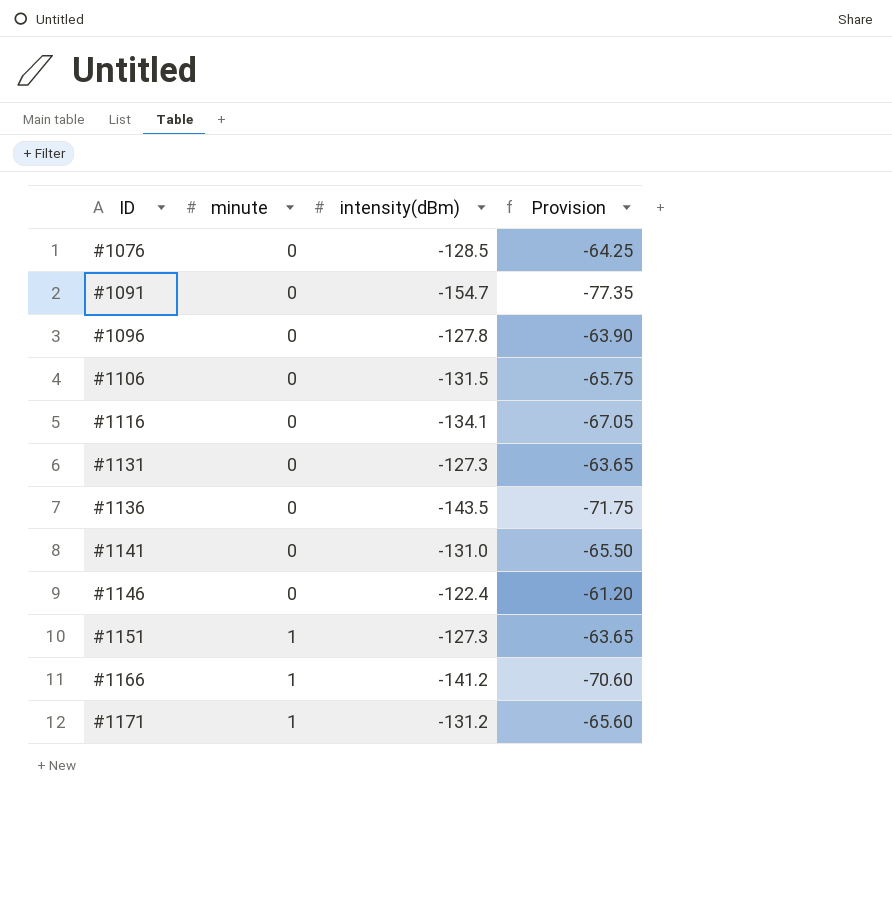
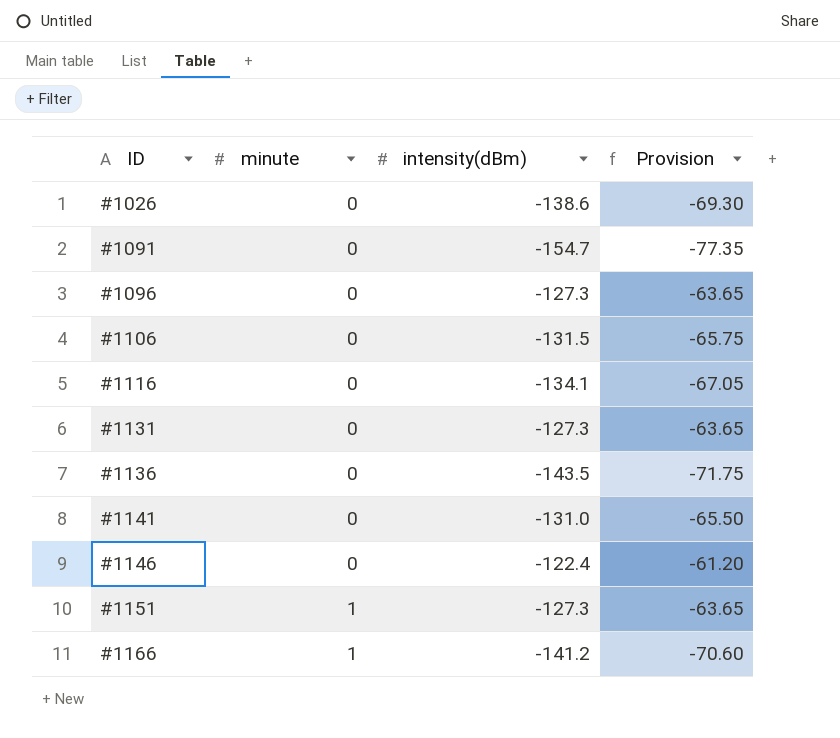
row #1076: 0 | -128.5 | -64.25 -> none
row #1171: 1 | -131.2 | -65.60 -> none
row #1026: none -> 0 | -138.6 | -69.30
#1096 | intensity(dBm): -127.8 -> -127.3
#1096 | Provision: -63.90 -> -63.65

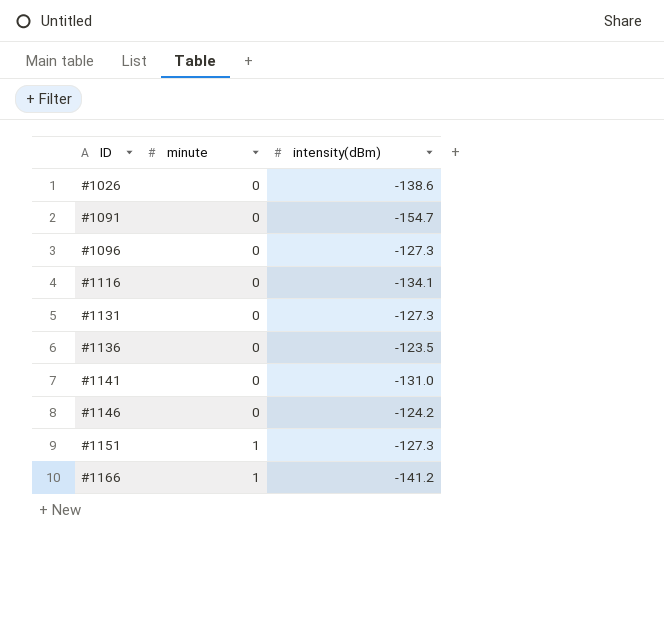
column Provision | formula: [intensity(dBm)] * 0.5 -> none
row #1106: 0 | -131.5 | -65.75 -> none
#1136 | intensity(dBm): -143.5 -> -123.5
#1146 | intensity(dBm): -122.4 -> -124.2

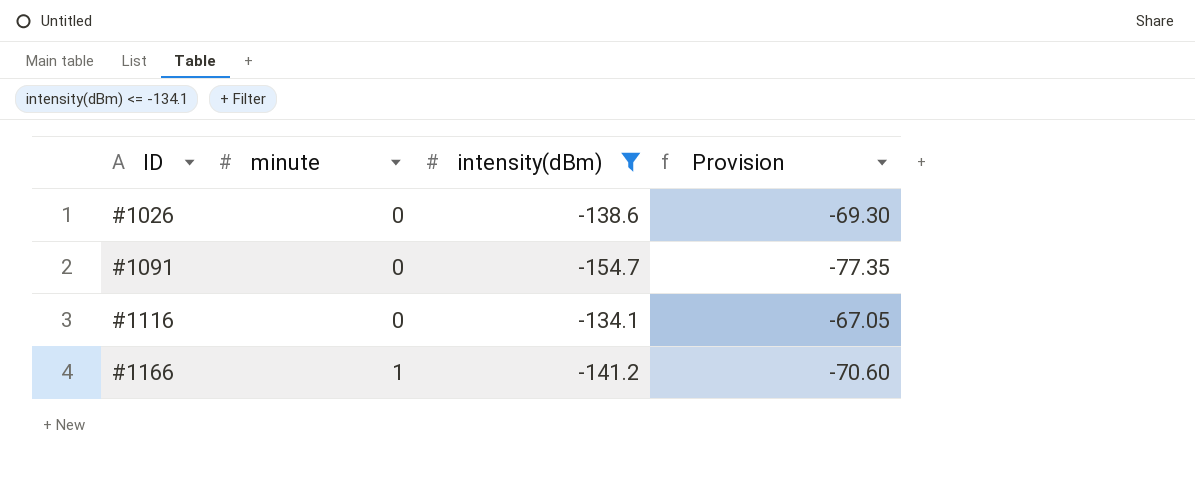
filter: none -> intensity(dBm) <= -134.1
column Provision | formula: none -> [intensity(dBm)] * 0.5

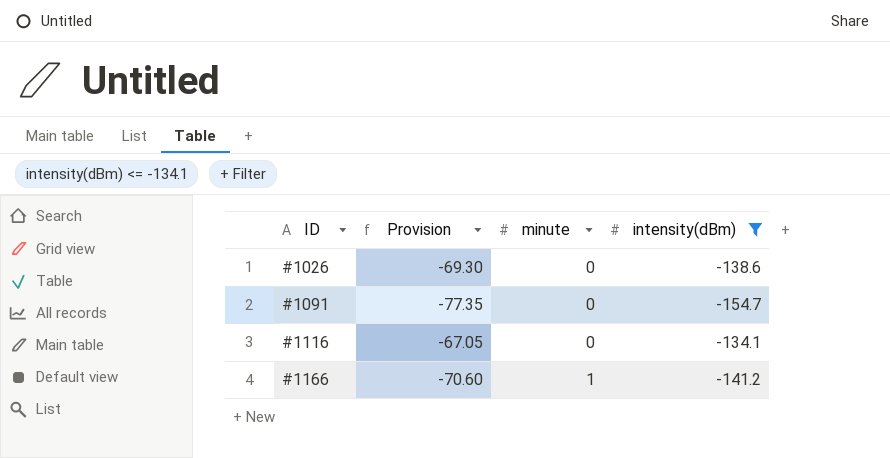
column Provision | position: 4 -> 2

